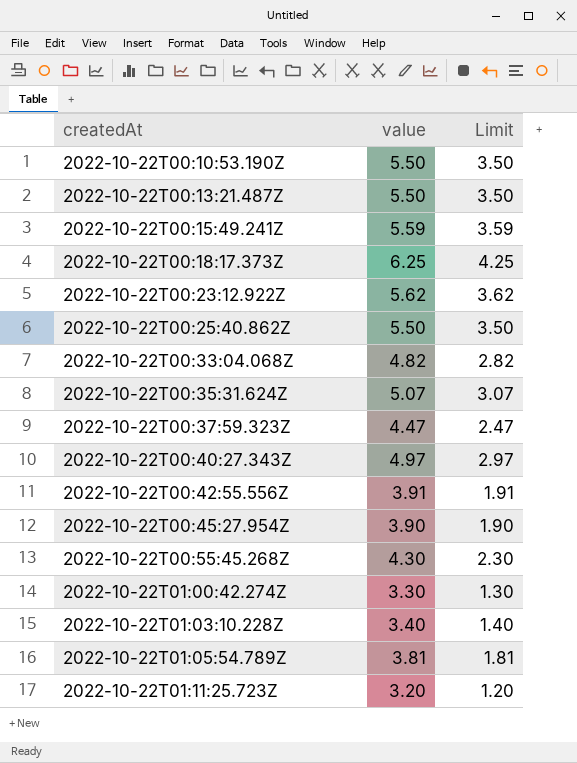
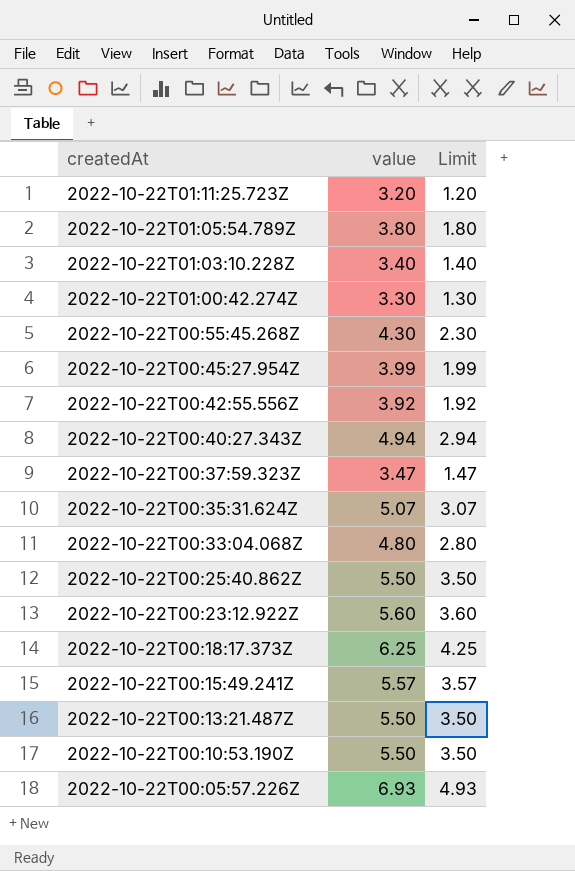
row order: createdAt ascending -> createdAt descending
2022-10-22T01:05:54.789Z | value: 3.81 -> 3.80
2022-10-22T01:05:54.789Z | Limit: 1.81 -> 1.80
2022-10-22T00:45:27.954Z | value: 3.90 -> 3.99
2022-10-22T00:45:27.954Z | Limit: 1.90 -> 1.99
2022-10-22T00:42:55.556Z | value: 3.91 -> 3.92
2022-10-22T00:42:55.556Z | Limit: 1.91 -> 1.92
2022-10-22T00:40:27.343Z | value: 4.97 -> 4.94
2022-10-22T00:40:27.343Z | Limit: 2.97 -> 2.94
2022-10-22T00:37:59.323Z | value: 4.47 -> 3.47
2022-10-22T00:37:59.323Z | Limit: 2.47 -> 1.47
2022-10-22T00:33:04.068Z | value: 4.82 -> 4.80
2022-10-22T00:33:04.068Z | Limit: 2.82 -> 2.80
2022-10-22T00:23:12.922Z | value: 5.62 -> 5.60
2022-10-22T00:23:12.922Z | Limit: 3.62 -> 3.60
2022-10-22T00:15:49.241Z | value: 5.59 -> 5.57
2022-10-22T00:15:49.241Z | Limit: 3.59 -> 3.57
row 2022-10-22T00:05:57.226Z: none -> 6.93 | 4.93

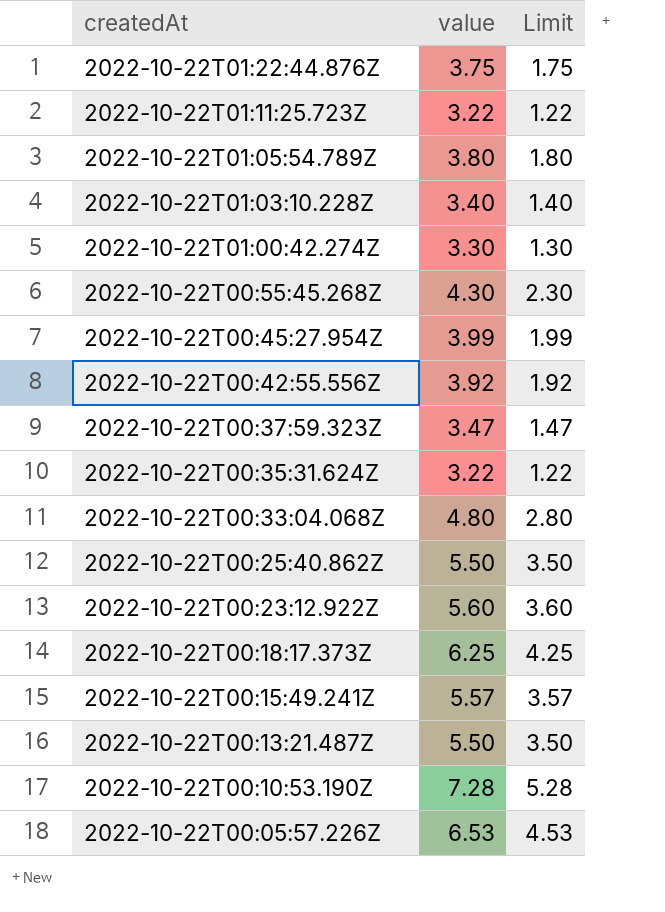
row 2022-10-22T00:40:27.343Z: 4.94 | 2.94 -> none
row 2022-10-22T01:22:44.876Z: none -> 3.75 | 1.75
2022-10-22T01:11:25.723Z | value: 3.20 -> 3.22
2022-10-22T01:11:25.723Z | Limit: 1.20 -> 1.22
2022-10-22T00:35:31.624Z | value: 5.07 -> 3.22
2022-10-22T00:35:31.624Z | Limit: 3.07 -> 1.22
2022-10-22T00:10:53.190Z | value: 5.50 -> 7.28
2022-10-22T00:10:53.190Z | Limit: 3.50 -> 5.28
2022-10-22T00:05:57.226Z | value: 6.93 -> 6.53
2022-10-22T00:05:57.226Z | Limit: 4.93 -> 4.53

